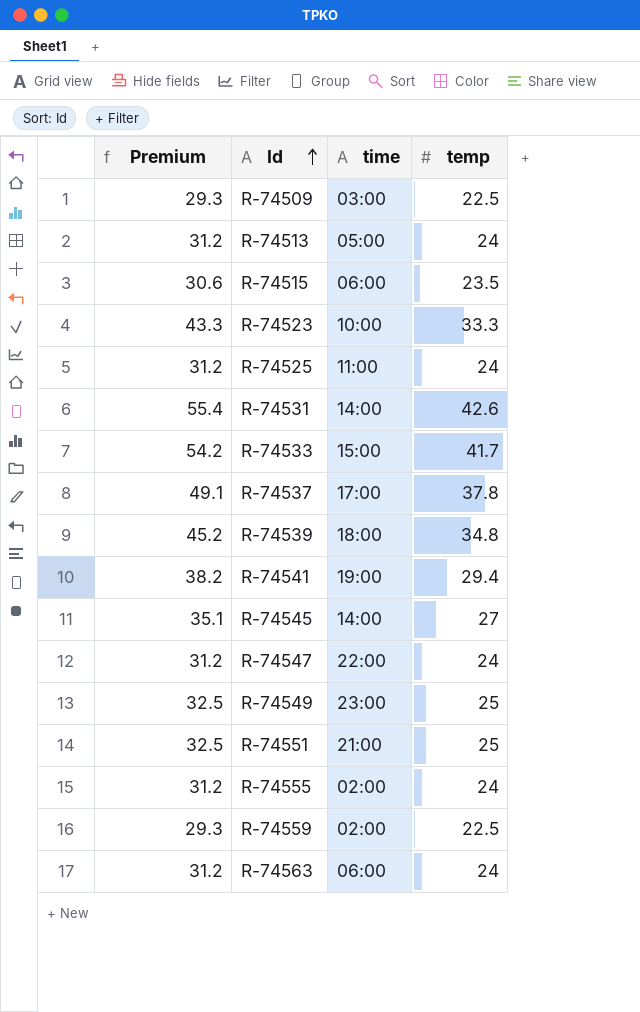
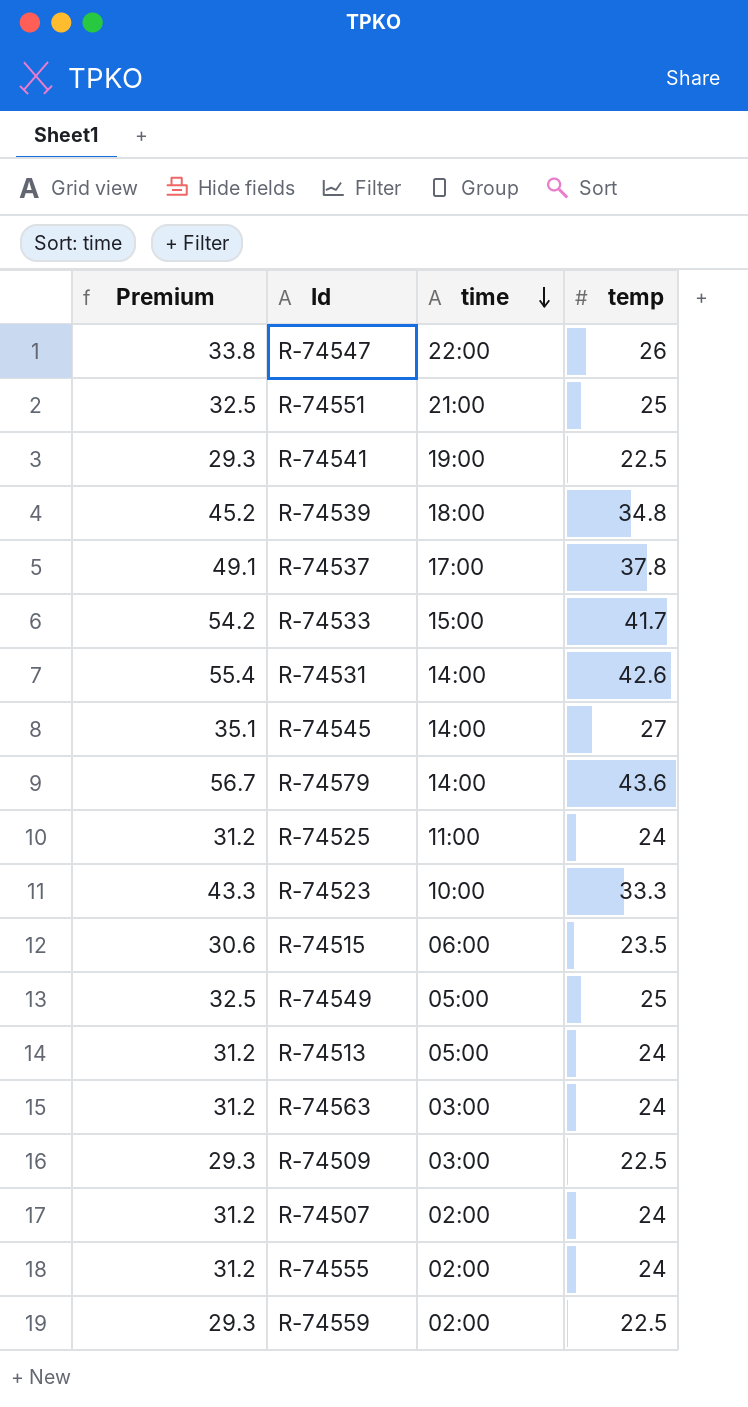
row order: Id ascending -> time descending
R-74547 | Premium: 31.2 -> 33.8
R-74547 | temp: 24 -> 26
R-74541 | Premium: 38.2 -> 29.3
R-74541 | temp: 29.4 -> 22.5
row R-74579: none -> 56.7 | 14:00 | 43.6
R-74549 | time: 23:00 -> 05:00
R-74563 | time: 06:00 -> 03:00
row R-74507: none -> 31.2 | 02:00 | 24

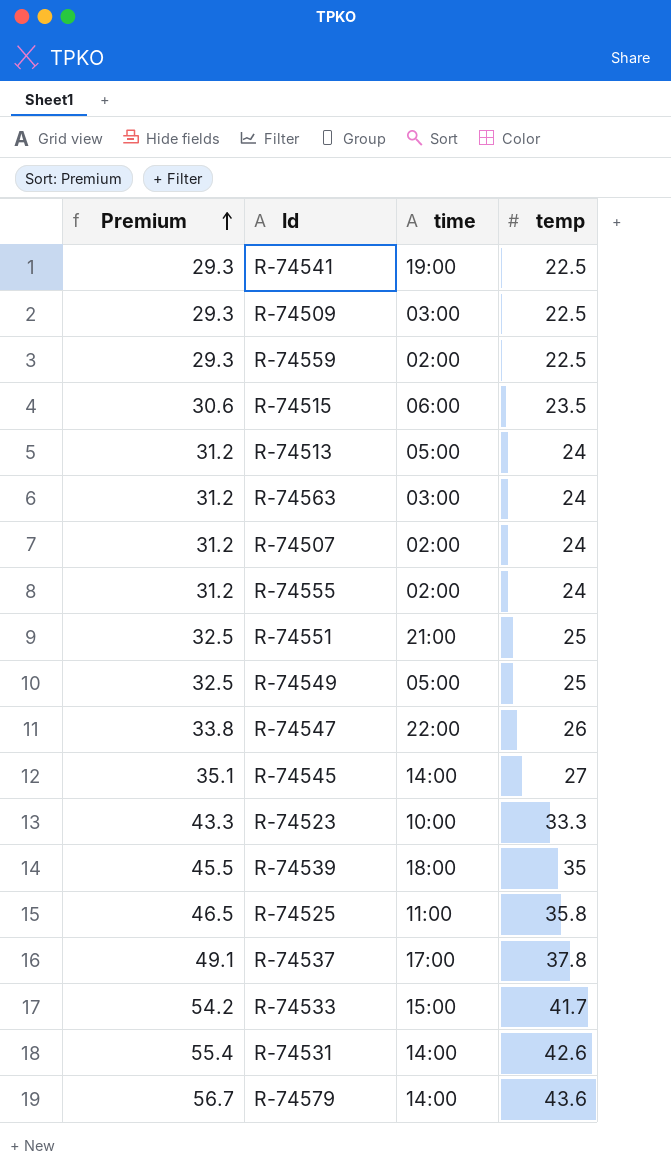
row order: time descending -> Premium ascending
R-74539 | Premium: 45.2 -> 45.5
R-74539 | temp: 34.8 -> 35
R-74525 | Premium: 31.2 -> 46.5
R-74525 | temp: 24 -> 35.8

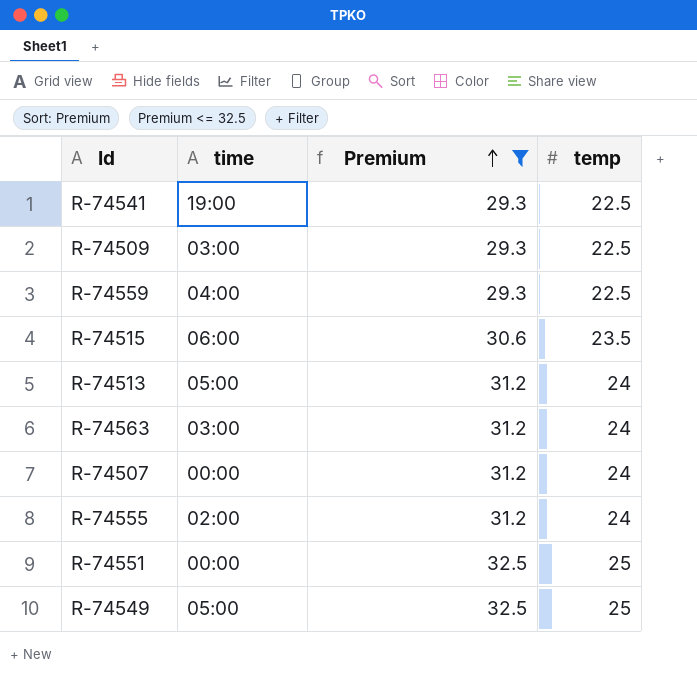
filter: none -> Premium <= 32.5
column Premium | position: 1 -> 3
R-74559 | time: 02:00 -> 04:00
R-74507 | time: 02:00 -> 00:00
R-74551 | time: 21:00 -> 00:00

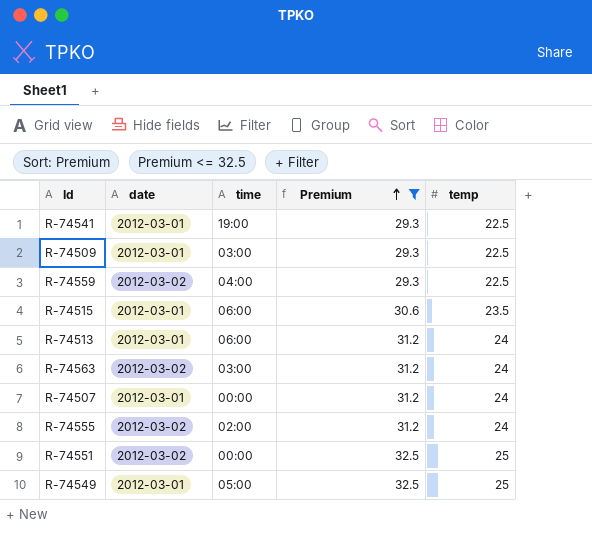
column date | position: none -> 2
R-74513 | time: 05:00 -> 06:00

